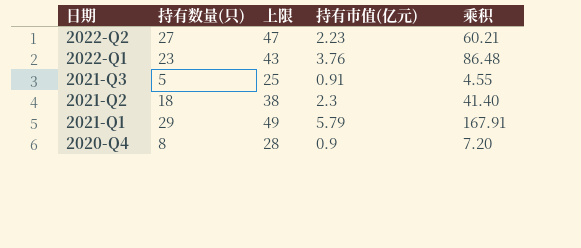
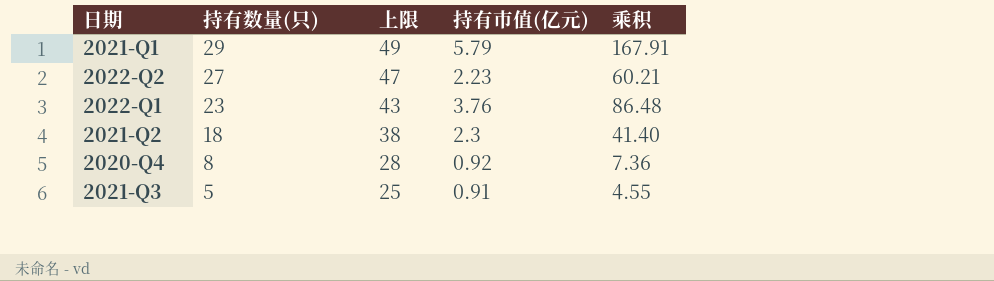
row order: 日期 descending -> 持有数量(只) descending
2020-Q4 | 持有市值(亿元): 0.9 -> 0.92
2020-Q4 | 乘积: 7.20 -> 7.36

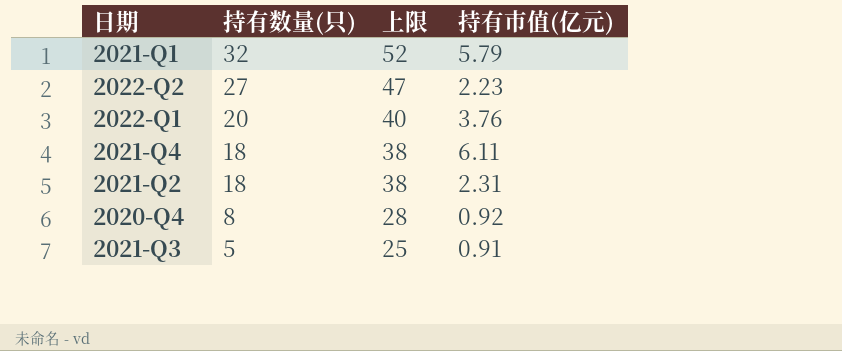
column 乘积 | formula: [持有数量(只)] * [持有市值(亿元)] -> none
2021-Q1 | 持有数量(只): 29 -> 32
2021-Q1 | 上限: 49 -> 52
2022-Q1 | 持有数量(只): 23 -> 20
2022-Q1 | 上限: 43 -> 40
row 2021-Q4: none -> 18 | 38 | 6.11
2021-Q2 | 持有市值(亿元): 2.3 -> 2.31

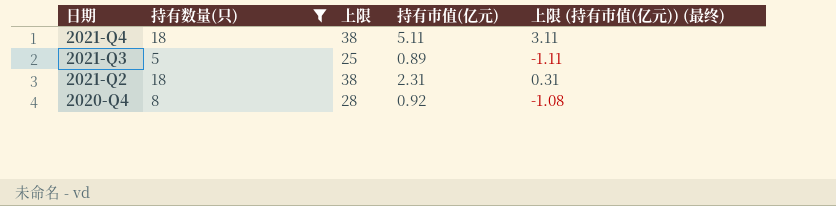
filter: none -> 持有数量(只) <= 18
row order: 持有数量(只) descending -> 日期 descending
column 上限 (持有市值(亿元)) (最终) | formula: none -> [持有市值(亿元)] - 2
2021-Q4 | 持有市值(亿元): 6.11 -> 5.11
2021-Q3 | 持有市值(亿元): 0.91 -> 0.89

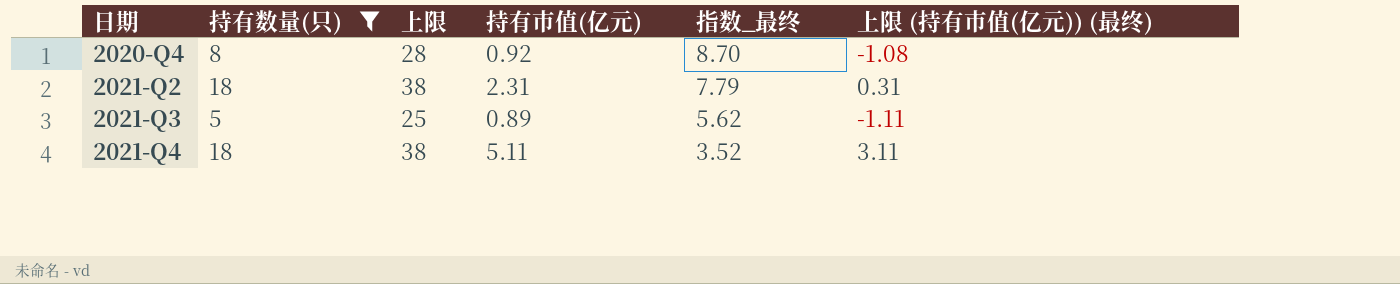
row order: 日期 descending -> 日期 ascending
column 指数_最终 | formula: none -> [持有数量(只)] / [持有市值(亿元)]

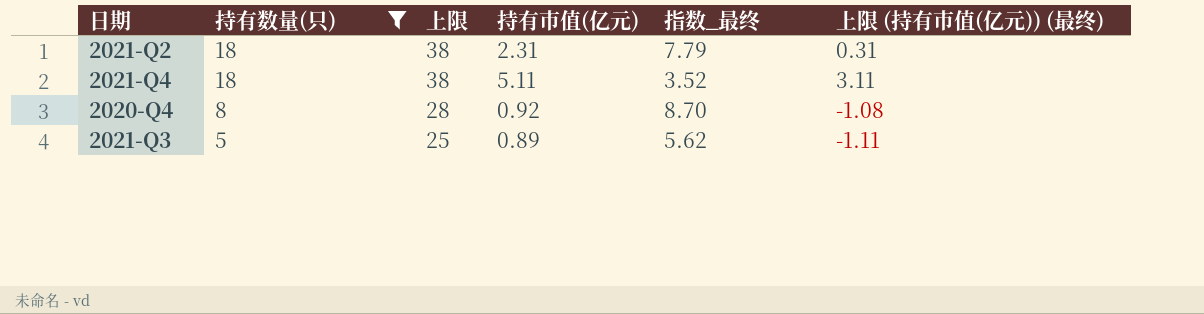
row order: 日期 ascending -> 持有数量(只) descending

